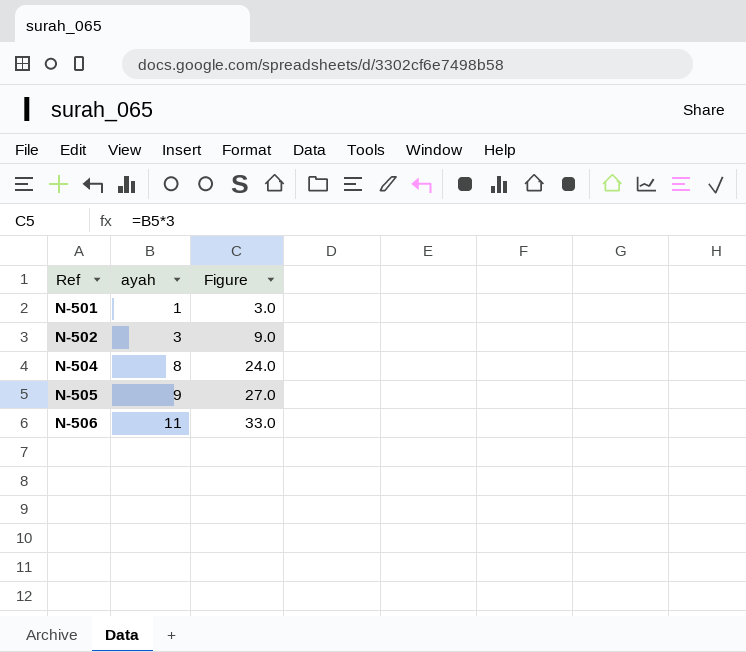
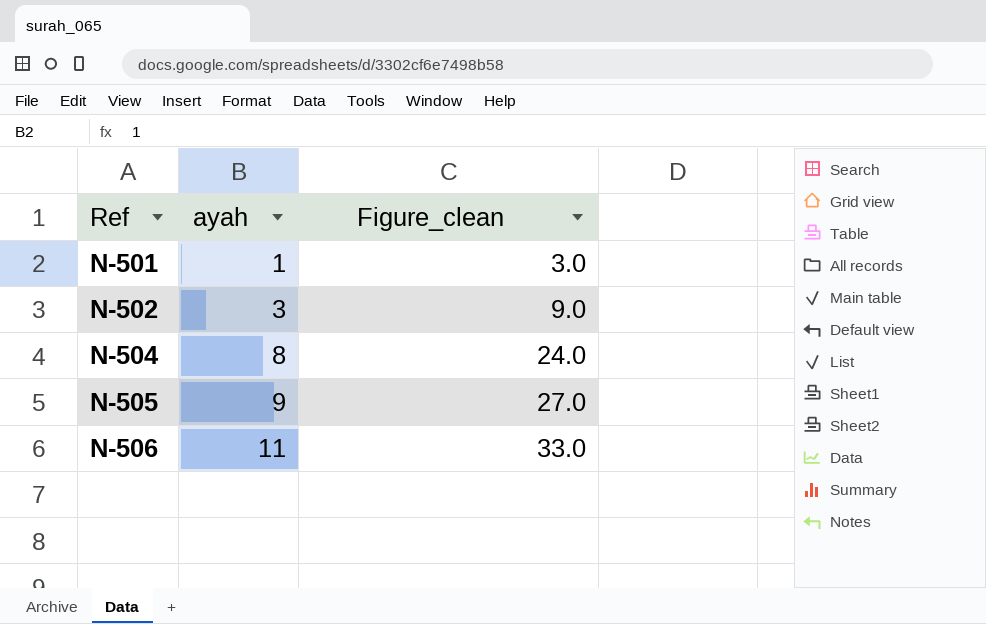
column name: Figure -> Figure_clean

